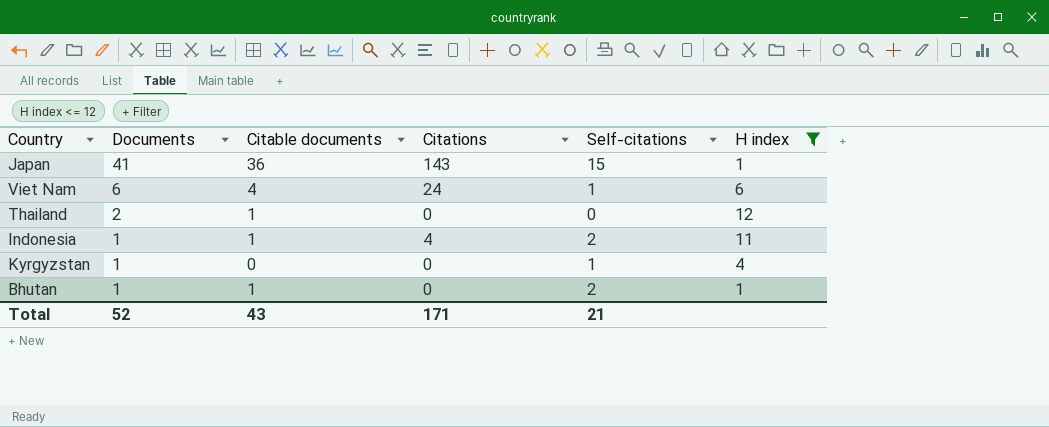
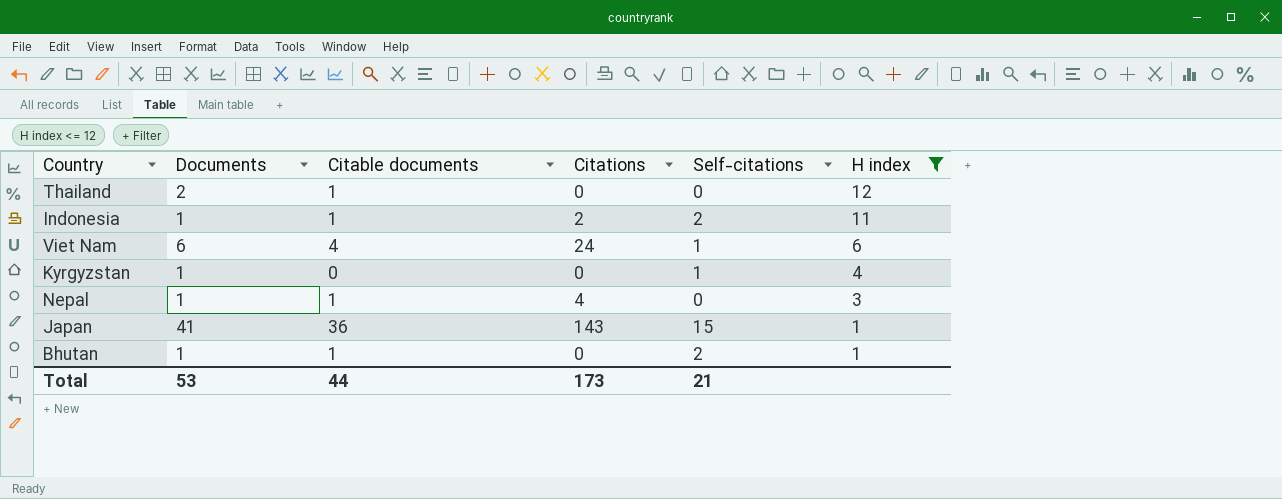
row order: Documents descending -> H index descending
Indonesia | Citations: 4 -> 2
row Nepal: none -> 1 | 1 | 4 | 0 | 3
Total | Documents: 52 -> 53
Total | Citable documents: 43 -> 44
Total | Citations: 171 -> 173

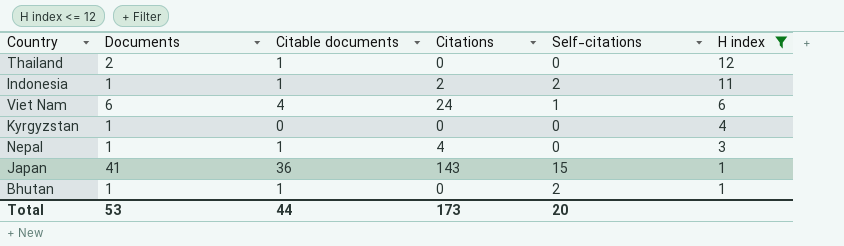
Kyrgyzstan | Self-citations: 1 -> 0
Total | Self-citations: 21 -> 20

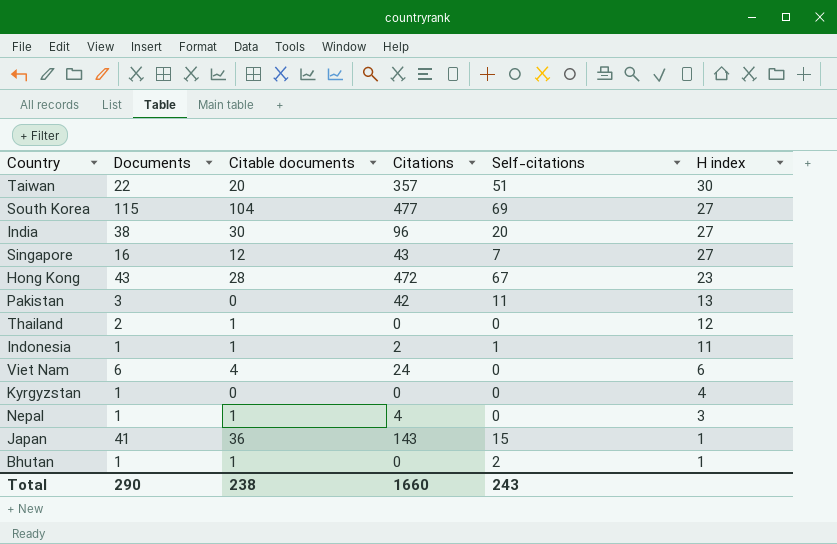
filter: H index <= 12 -> none
Indonesia | Self-citations: 2 -> 1
Viet Nam | Self-citations: 1 -> 0
Total | Documents: 53 -> 290
Total | Citable documents: 44 -> 238
Total | Citations: 173 -> 1660
Total | Self-citations: 20 -> 243

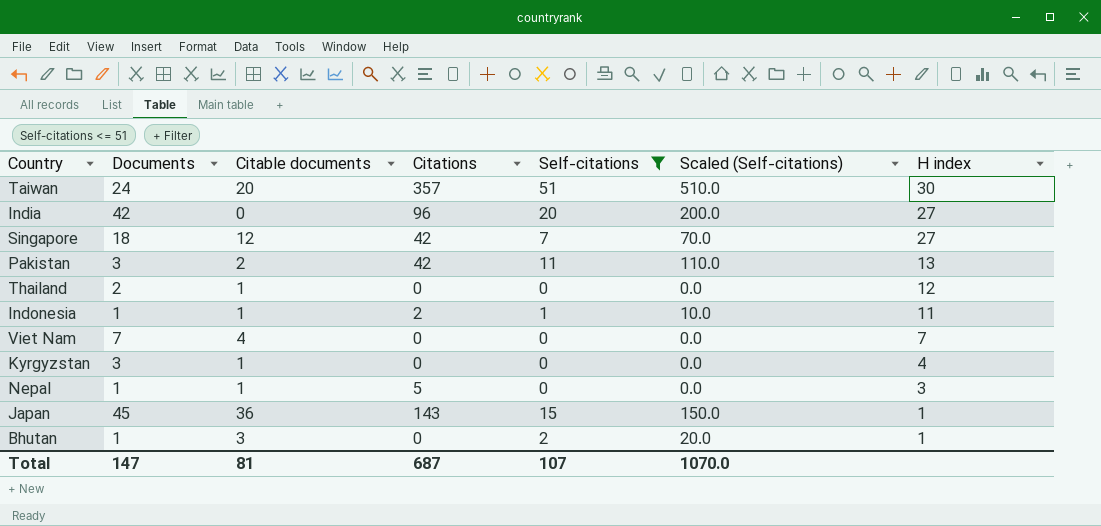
filter: none -> Self-citations <= 51
column Scaled (Self-citations) | formula: none -> [Self-citations] * 10
Taiwan | Documents: 22 -> 24
India | Documents: 38 -> 42
India | Citable documents: 30 -> 0
Singapore | Documents: 16 -> 18
Singapore | Citations: 43 -> 42
Pakistan | Citable documents: 0 -> 2
Viet Nam | Documents: 6 -> 7
Viet Nam | Citations: 24 -> 0
Viet Nam | H index: 6 -> 7
Kyrgyzstan | Documents: 1 -> 3
Kyrgyzstan | Citable documents: 0 -> 1
Nepal | Citations: 4 -> 5
Japan | Documents: 41 -> 45
Bhutan | Citable documents: 1 -> 3
Total | Documents: 290 -> 147
Total | Citable documents: 238 -> 81
Total | Citations: 1660 -> 687
Total | Self-citations: 243 -> 107

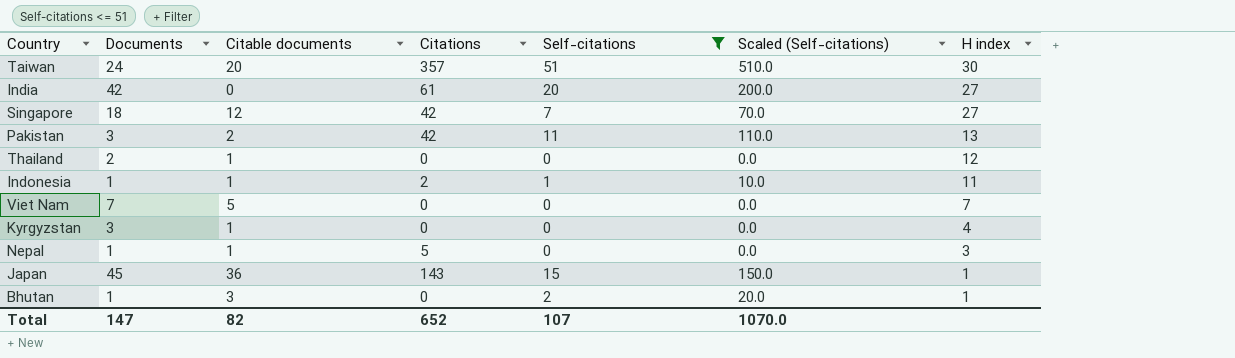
India | Citations: 96 -> 61
Viet Nam | Citable documents: 4 -> 5
Total | Citable documents: 81 -> 82
Total | Citations: 687 -> 652

